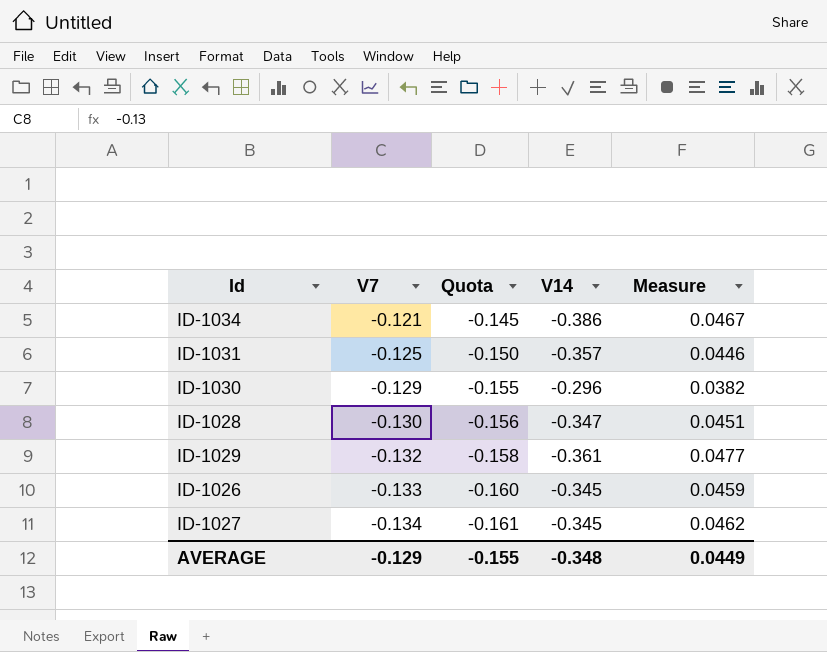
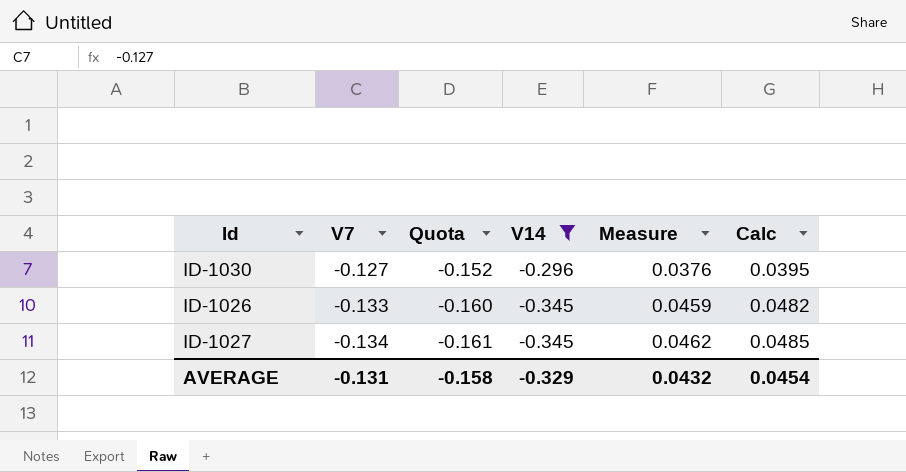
filter: none -> V14 >= -0.345
column Calc | formula: none -> [Measure] * 1.05
ID-1030 | V7: -0.129 -> -0.127
ID-1030 | Quota: -0.155 -> -0.152
ID-1030 | Measure: 0.0382 -> 0.0376
AVERAGE | V7: -0.129 -> -0.131
AVERAGE | Quota: -0.155 -> -0.158
AVERAGE | V14: -0.348 -> -0.329
AVERAGE | Measure: 0.0449 -> 0.0432

